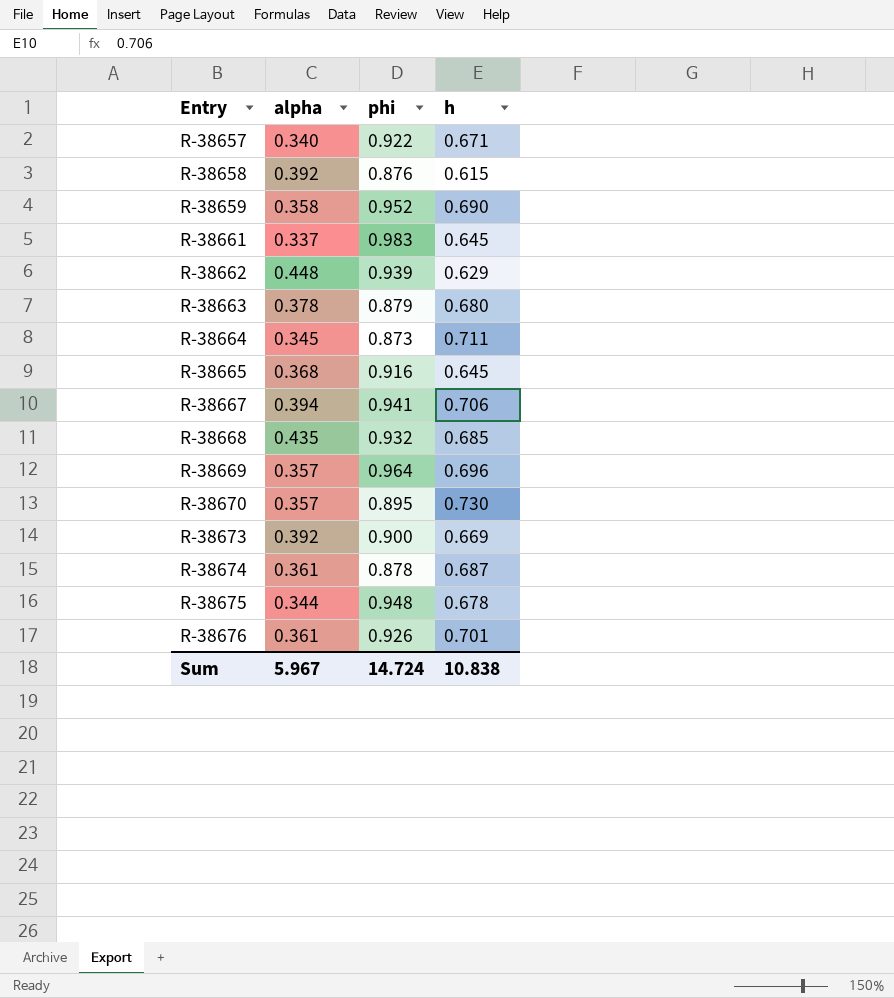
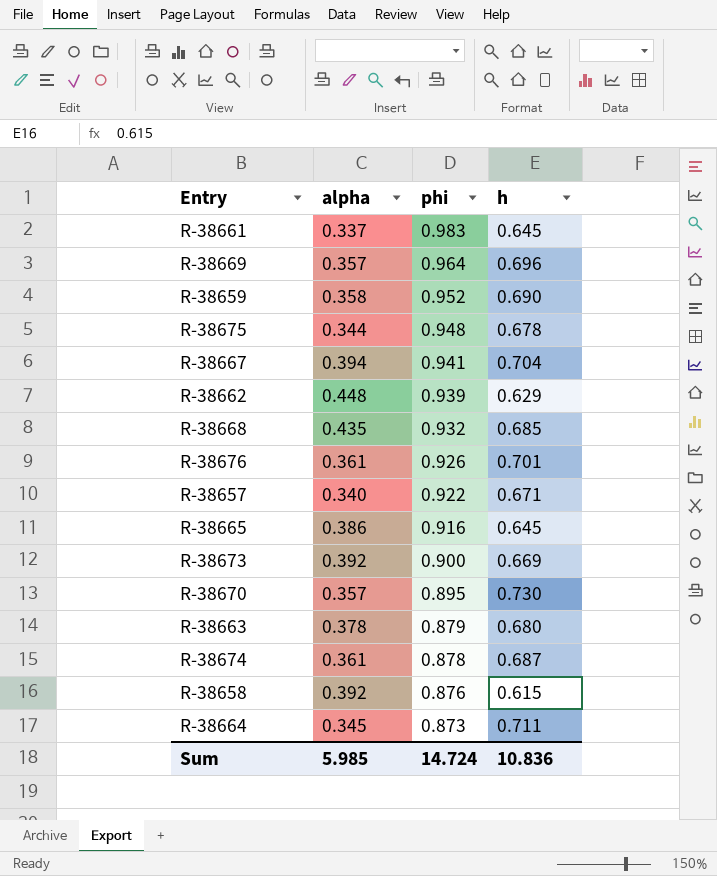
row order: Entry ascending -> phi descending
R-38667 | h: 0.706 -> 0.704
R-38665 | alpha: 0.368 -> 0.386
Sum | alpha: 5.967 -> 5.985
Sum | h: 10.838 -> 10.836

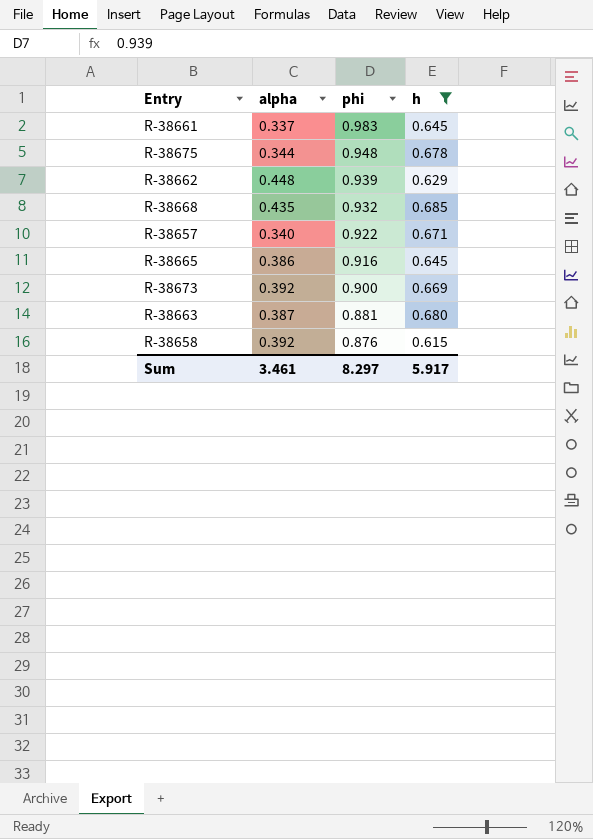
filter: none -> h <= 0.685
R-38663 | alpha: 0.378 -> 0.387
R-38663 | phi: 0.879 -> 0.881
Sum | alpha: 5.985 -> 3.461
Sum | phi: 14.724 -> 8.297
Sum | h: 10.836 -> 5.917

